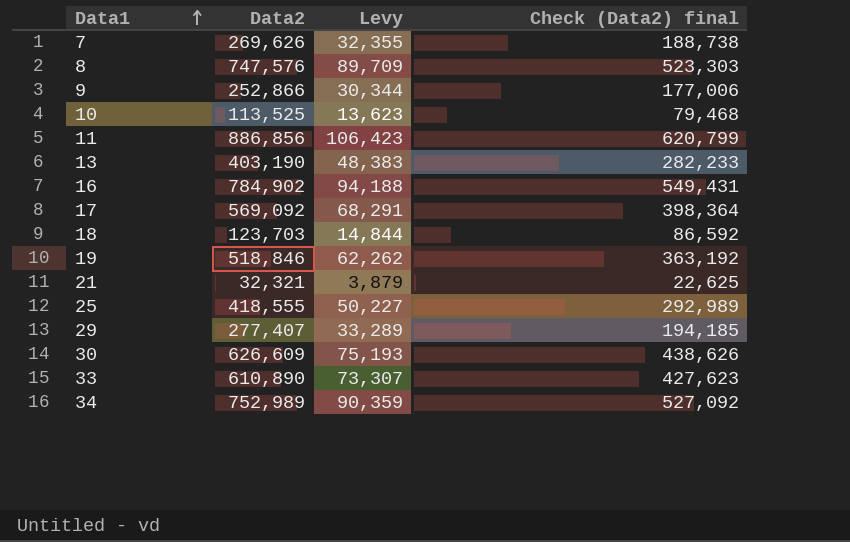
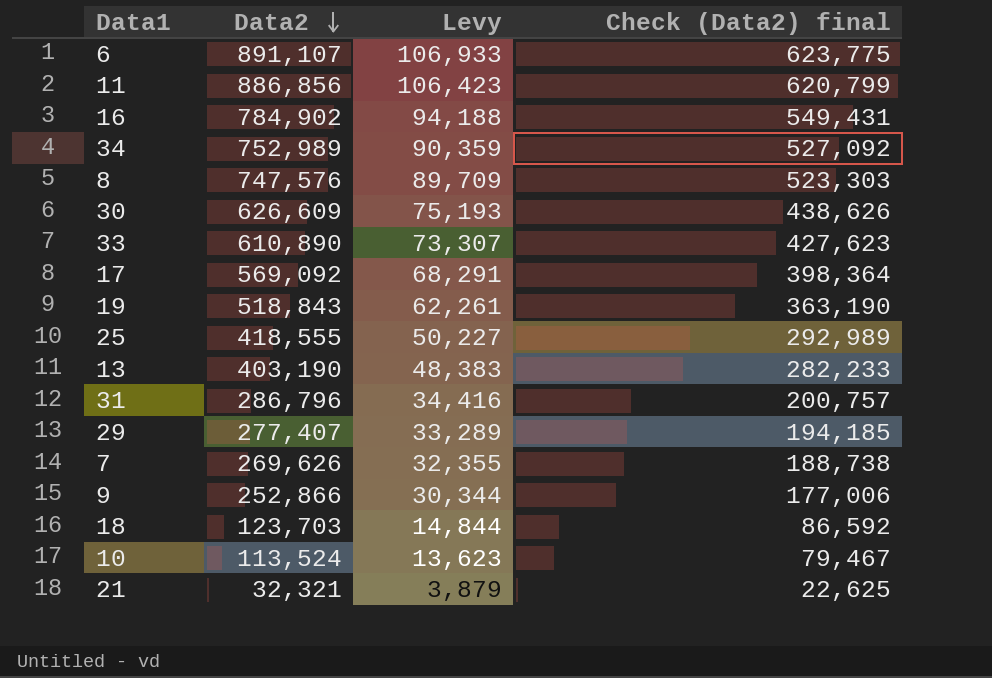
row order: Data1 ascending -> Data2 descending
row 6: none -> 891,107 | 106,933 | 623,775
19 | Data2: 518,846 -> 518,843
19 | Levy: 62,262 -> 62,261
19 | Check (Data2) final: 363,192 -> 363,190
row 31: none -> 286,796 | 34,416 | 200,757
10 | Data2: 113,525 -> 113,524
10 | Check (Data2) final: 79,468 -> 79,467

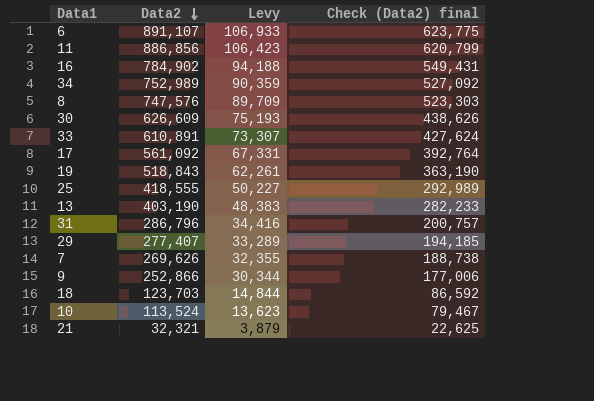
33 | Data2: 610,890 -> 610,891
33 | Check (Data2) final: 427,623 -> 427,624
17 | Data2: 569,092 -> 561,092
17 | Levy: 68,291 -> 67,331
17 | Check (Data2) final: 398,364 -> 392,764

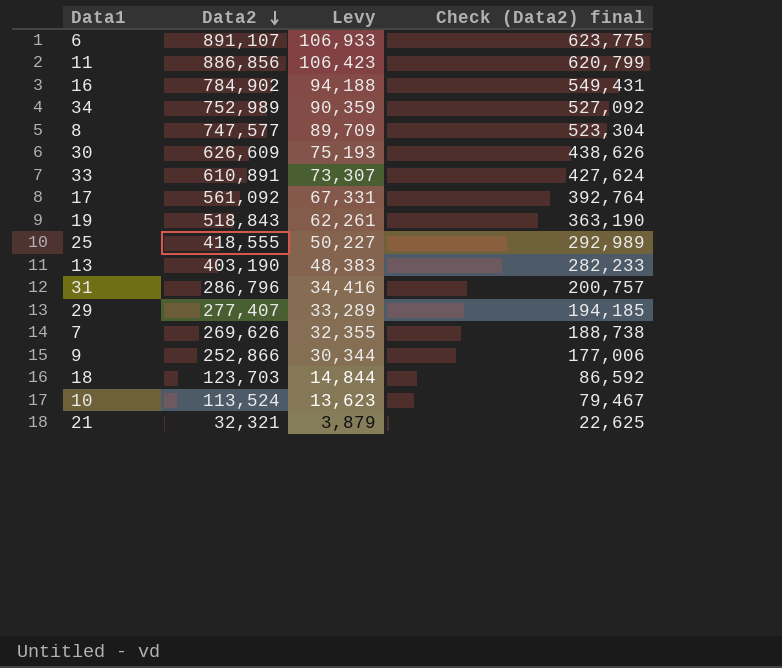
8 | Data2: 747,576 -> 747,577
8 | Check (Data2) final: 523,303 -> 523,304

